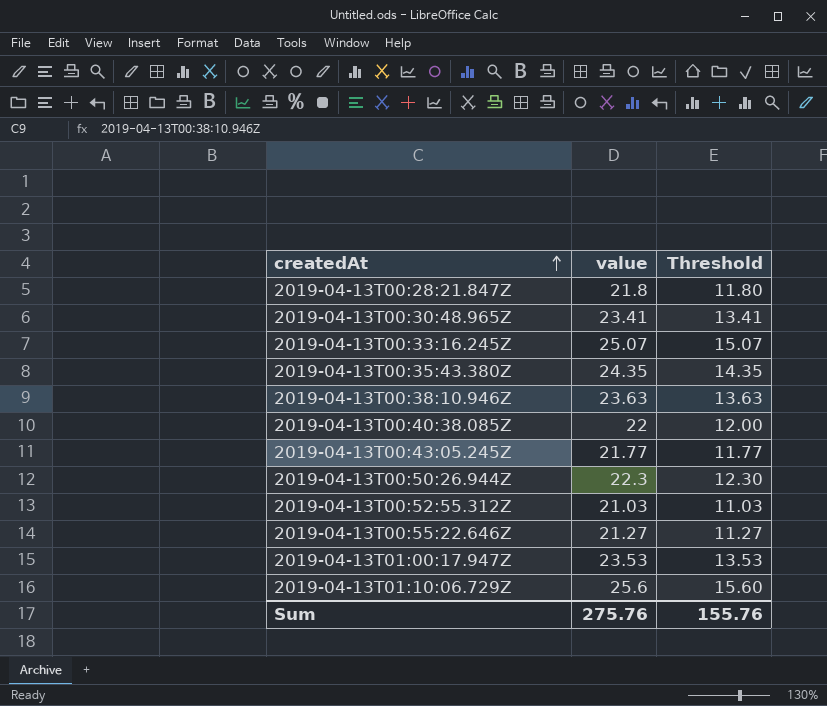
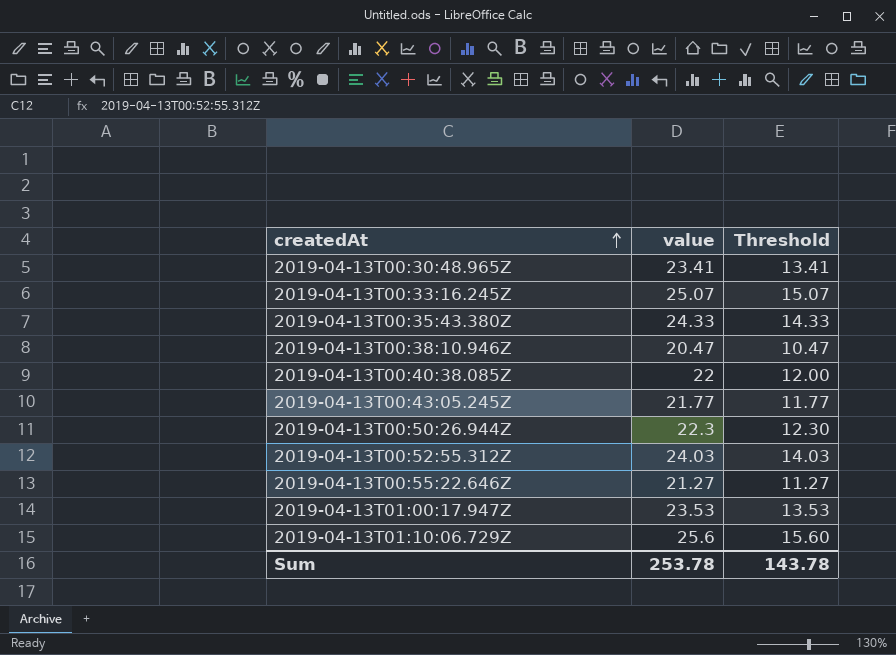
row 2019-04-13T00:28:21.847Z: 21.8 | 11.80 -> none
2019-04-13T00:35:43.380Z | value: 24.35 -> 24.33
2019-04-13T00:35:43.380Z | Threshold: 14.35 -> 14.33
2019-04-13T00:38:10.946Z | value: 23.63 -> 20.47
2019-04-13T00:38:10.946Z | Threshold: 13.63 -> 10.47
2019-04-13T00:52:55.312Z | value: 21.03 -> 24.03
2019-04-13T00:52:55.312Z | Threshold: 11.03 -> 14.03
Sum | value: 275.76 -> 253.78
Sum | Threshold: 155.76 -> 143.78

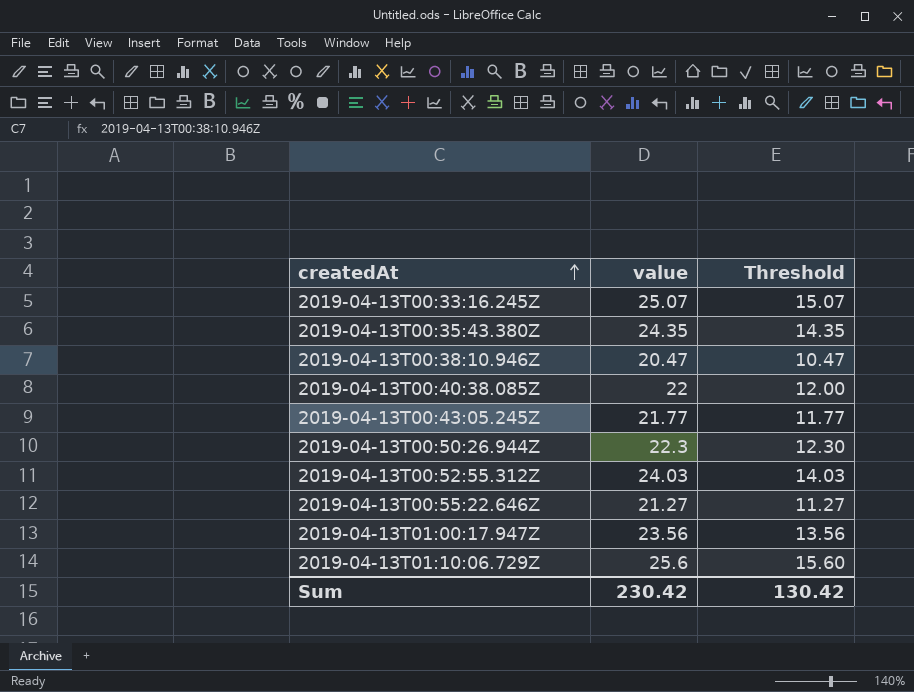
row 2019-04-13T00:30:48.965Z: 23.41 | 13.41 -> none
2019-04-13T00:35:43.380Z | value: 24.33 -> 24.35
2019-04-13T00:35:43.380Z | Threshold: 14.33 -> 14.35
2019-04-13T01:00:17.947Z | value: 23.53 -> 23.56
2019-04-13T01:00:17.947Z | Threshold: 13.53 -> 13.56
Sum | value: 253.78 -> 230.42
Sum | Threshold: 143.78 -> 130.42

